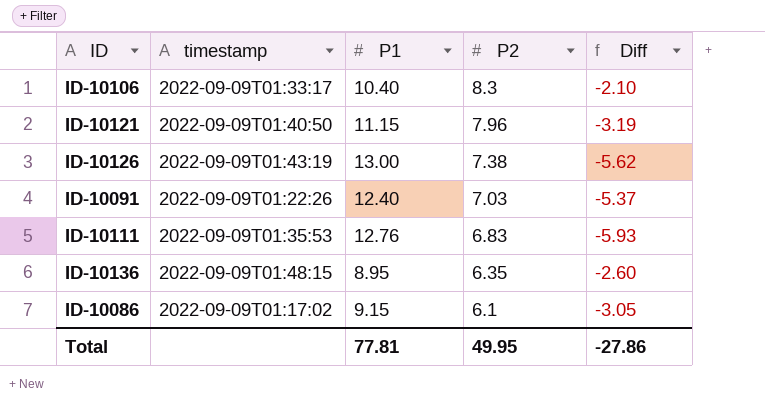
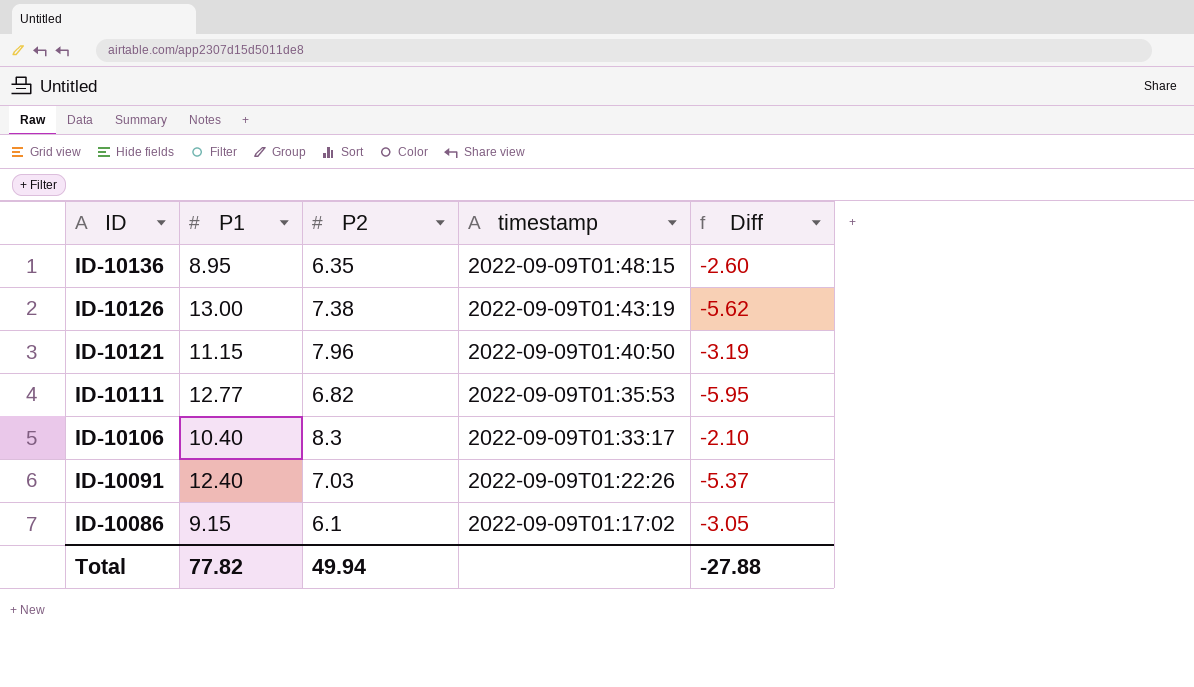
row order: P2 descending -> ID descending
column timestamp | position: 2 -> 4
ID-10111 | P1: 12.76 -> 12.77
ID-10111 | P2: 6.83 -> 6.82
ID-10111 | Diff: -5.93 -> -5.95
Total | P1: 77.81 -> 77.82
Total | P2: 49.95 -> 49.94
Total | Diff: -27.86 -> -27.88

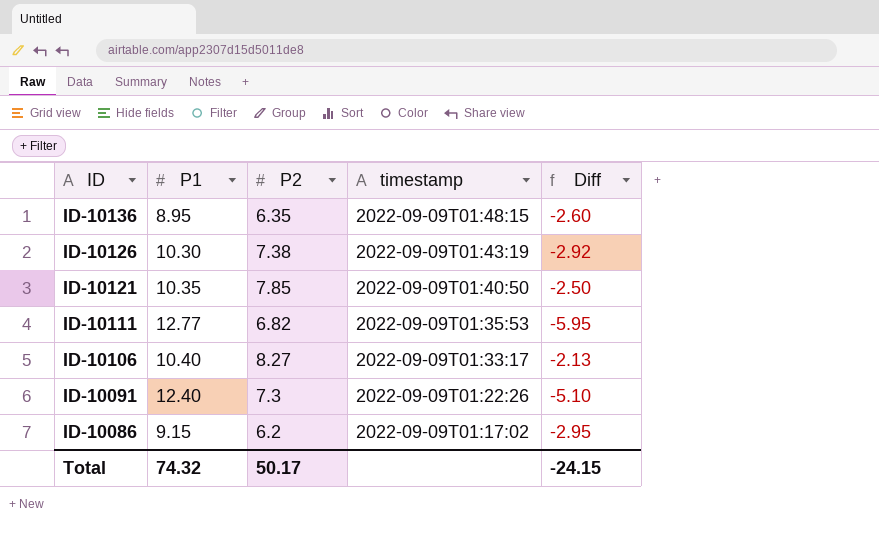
ID-10126 | P1: 13.00 -> 10.30
ID-10126 | Diff: -5.62 -> -2.92
ID-10121 | P1: 11.15 -> 10.35
ID-10121 | P2: 7.96 -> 7.85
ID-10121 | Diff: -3.19 -> -2.50
ID-10106 | P2: 8.3 -> 8.27
ID-10106 | Diff: -2.10 -> -2.13
ID-10091 | P2: 7.03 -> 7.3
ID-10091 | Diff: -5.37 -> -5.10
ID-10086 | P2: 6.1 -> 6.2
ID-10086 | Diff: -3.05 -> -2.95
Total | P1: 77.82 -> 74.32
Total | P2: 49.94 -> 50.17
Total | Diff: -27.88 -> -24.15

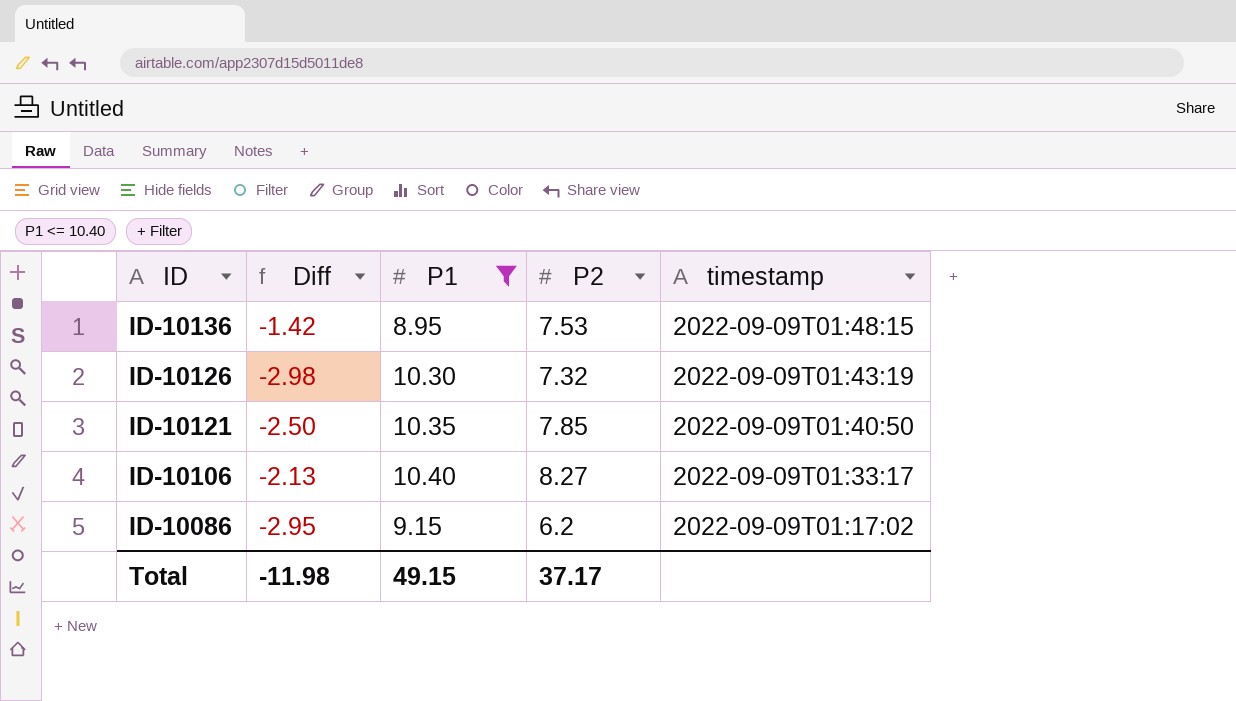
filter: none -> P1 <= 10.40
column Diff | position: 5 -> 2
ID-10136 | Diff: -2.60 -> -1.42
ID-10136 | P2: 6.35 -> 7.53
ID-10126 | Diff: -2.92 -> -2.98
ID-10126 | P2: 7.38 -> 7.32
Total | Diff: -24.15 -> -11.98
Total | P1: 74.32 -> 49.15
Total | P2: 50.17 -> 37.17

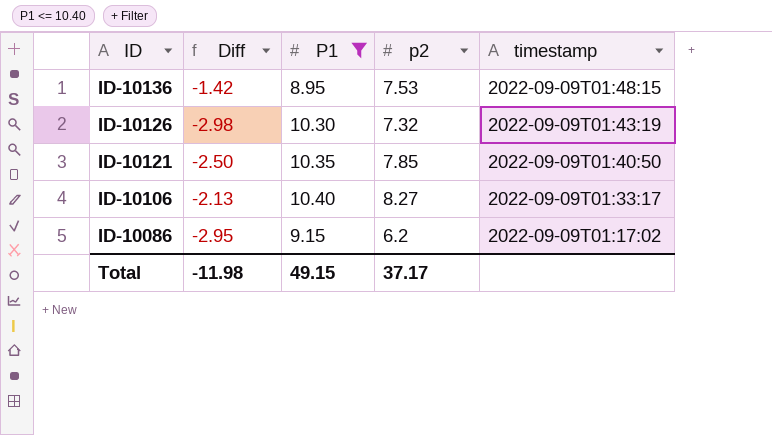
column name: P2 -> p2

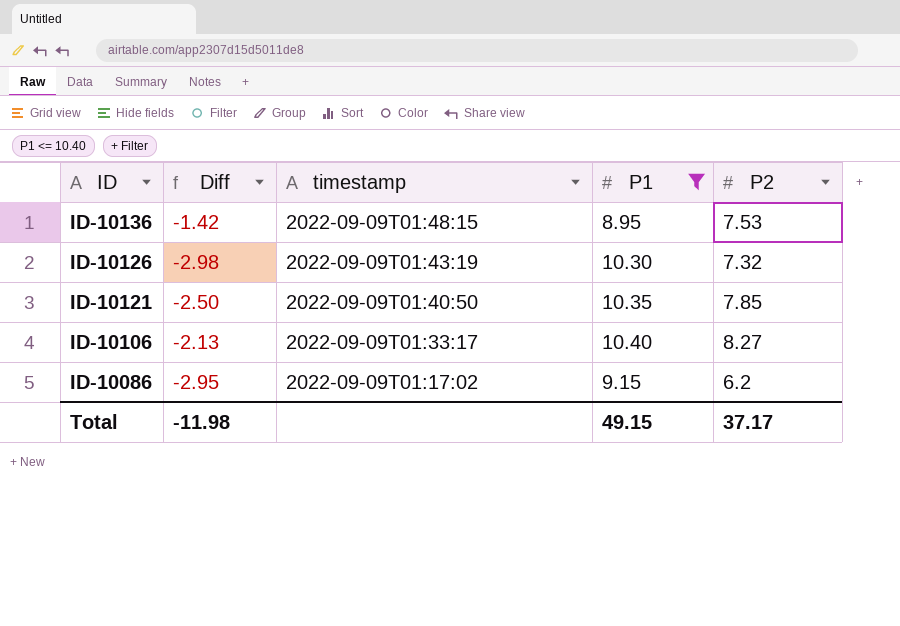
column timestamp | position: 5 -> 3
column name: p2 -> P2

